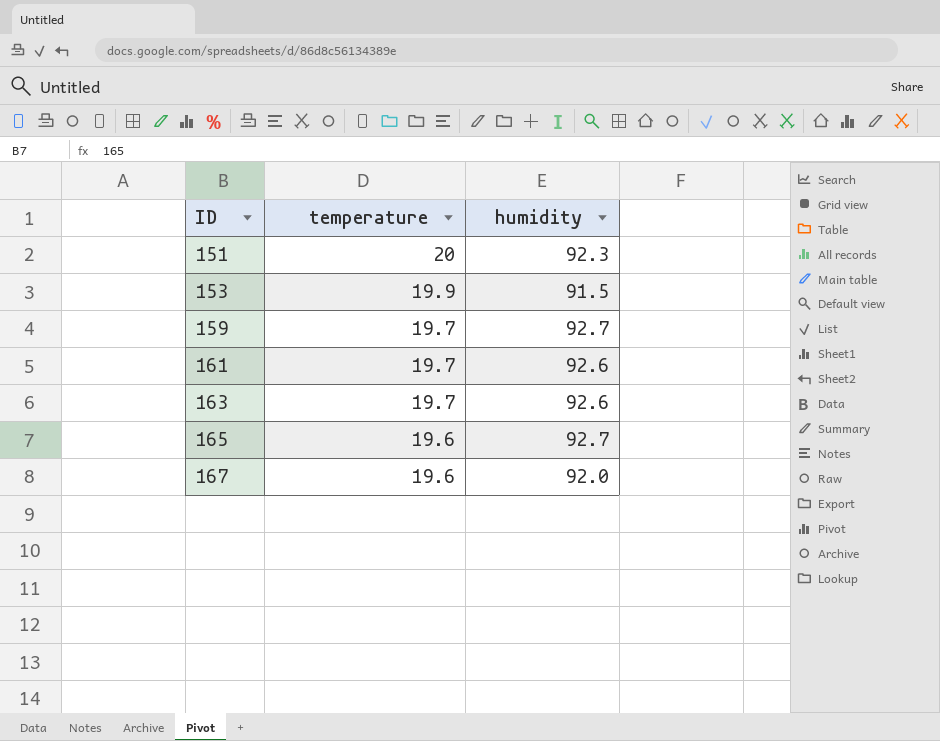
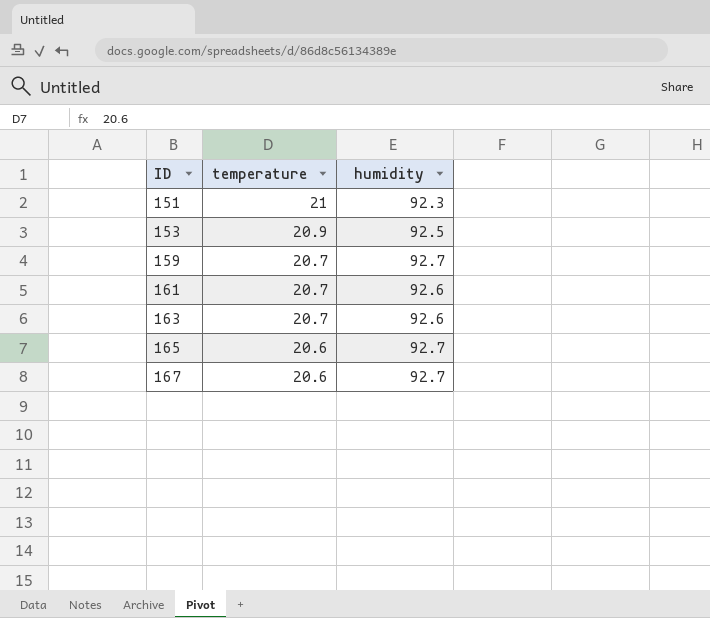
151 | temperature: 20 -> 21
153 | temperature: 19.9 -> 20.9
153 | humidity: 91.5 -> 92.5
159 | temperature: 19.7 -> 20.7
161 | temperature: 19.7 -> 20.7
163 | temperature: 19.7 -> 20.7
165 | temperature: 19.6 -> 20.6
167 | temperature: 19.6 -> 20.6
167 | humidity: 92.0 -> 92.7

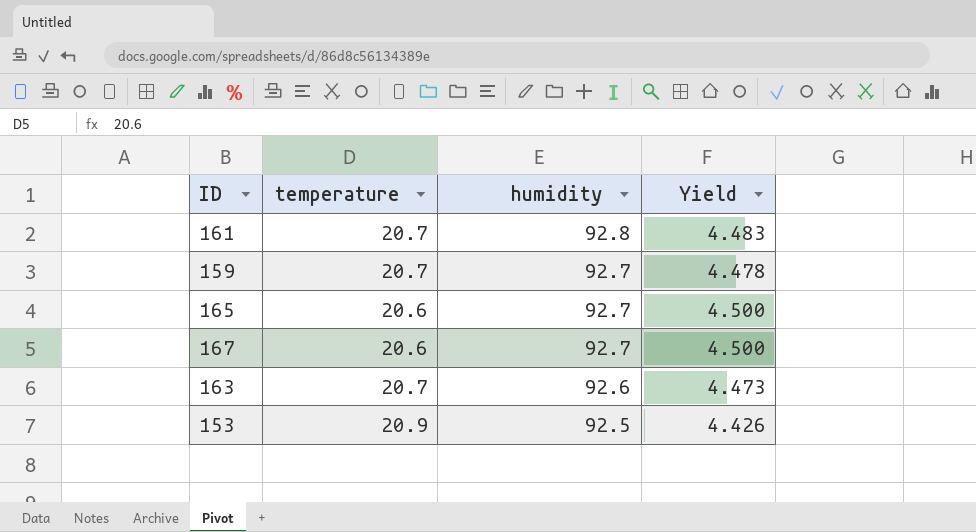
row order: ID ascending -> humidity descending
column Yield | formula: none -> [humidity] / [temperature]
row 151: 21 | 92.3 -> none
161 | humidity: 92.6 -> 92.8

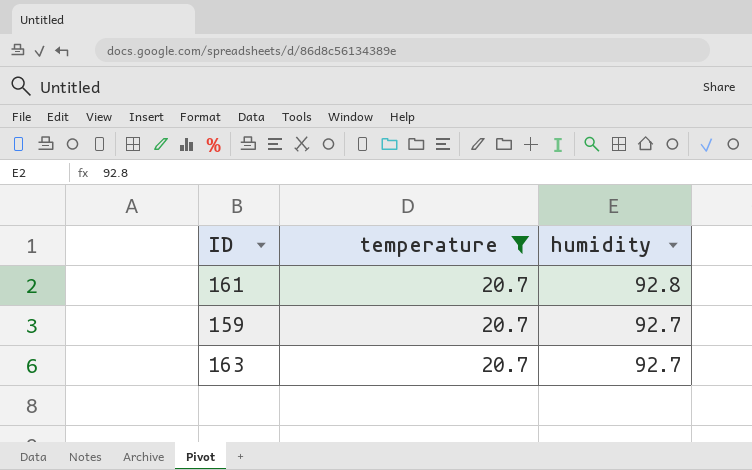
filter: none -> temperature = 20.7
column Yield | formula: [humidity] / [temperature] -> none
163 | humidity: 92.6 -> 92.7

